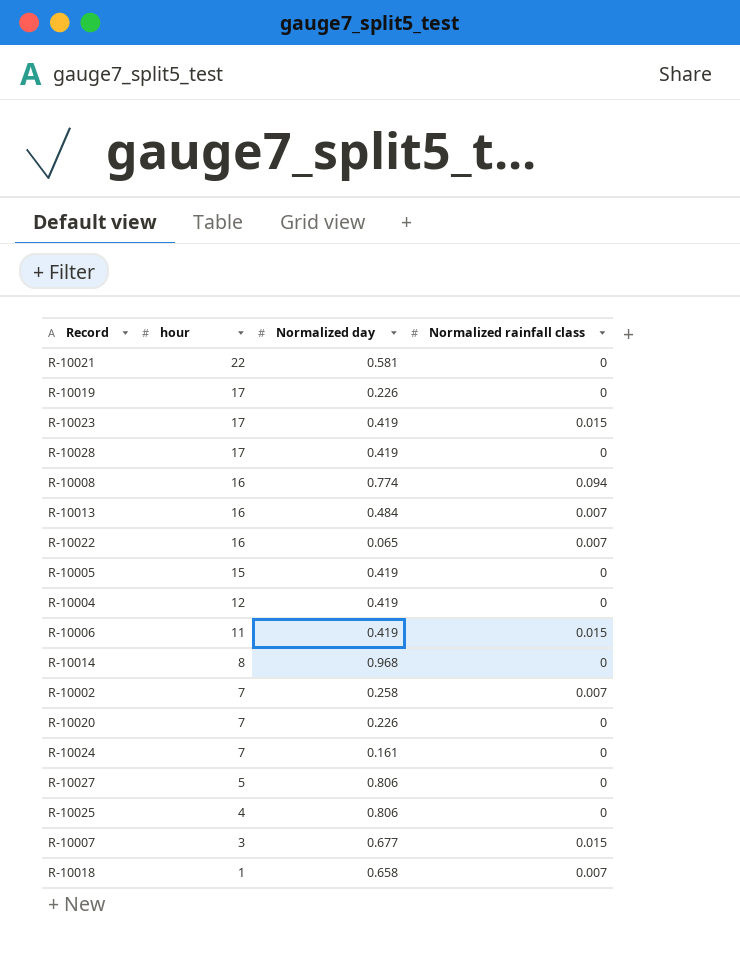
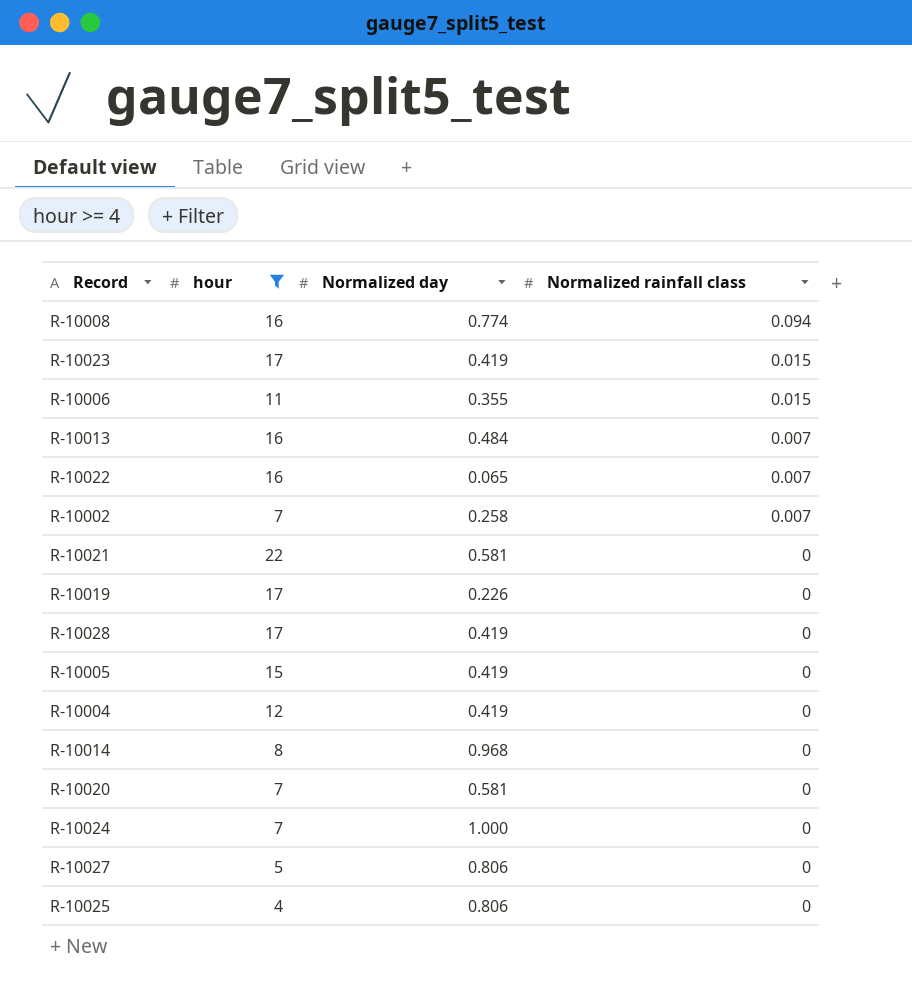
filter: none -> hour >= 4
row order: hour descending -> Normalized rainfall class descending
R-10006 | Normalized day: 0.419 -> 0.355
R-10020 | Normalized day: 0.226 -> 0.581
R-10024 | Normalized day: 0.161 -> 1.000

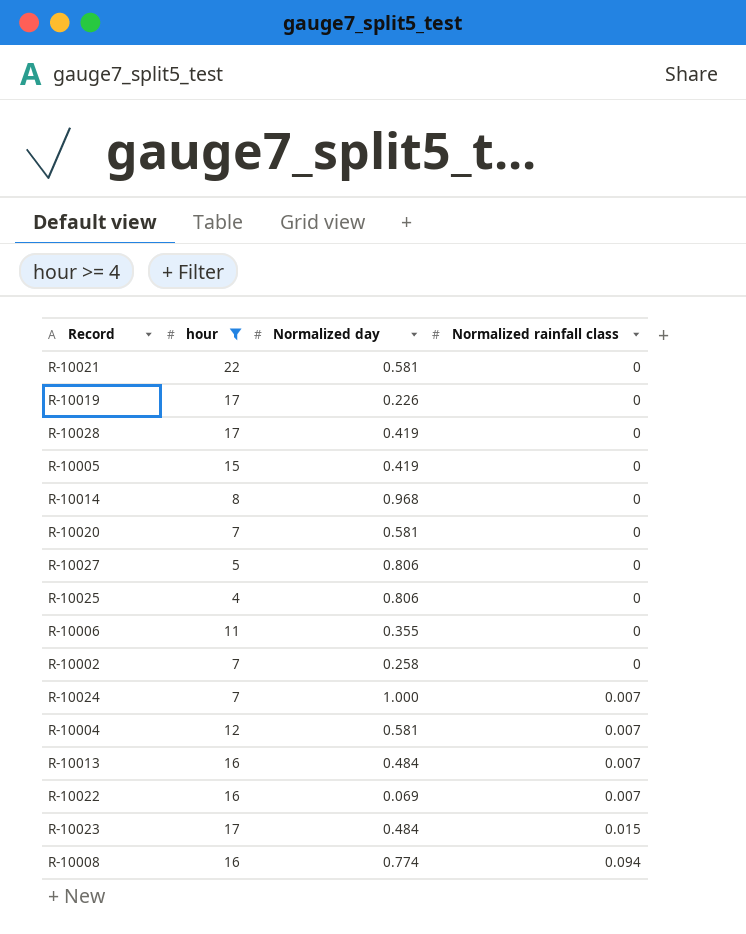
row order: Normalized rainfall class descending -> Normalized rainfall class ascending
R-10006 | Normalized rainfall class: 0.015 -> 0
R-10002 | Normalized rainfall class: 0.007 -> 0
R-10024 | Normalized rainfall class: 0 -> 0.007
R-10004 | Normalized day: 0.419 -> 0.581
R-10004 | Normalized rainfall class: 0 -> 0.007
R-10022 | Normalized day: 0.065 -> 0.069
R-10023 | Normalized day: 0.419 -> 0.484

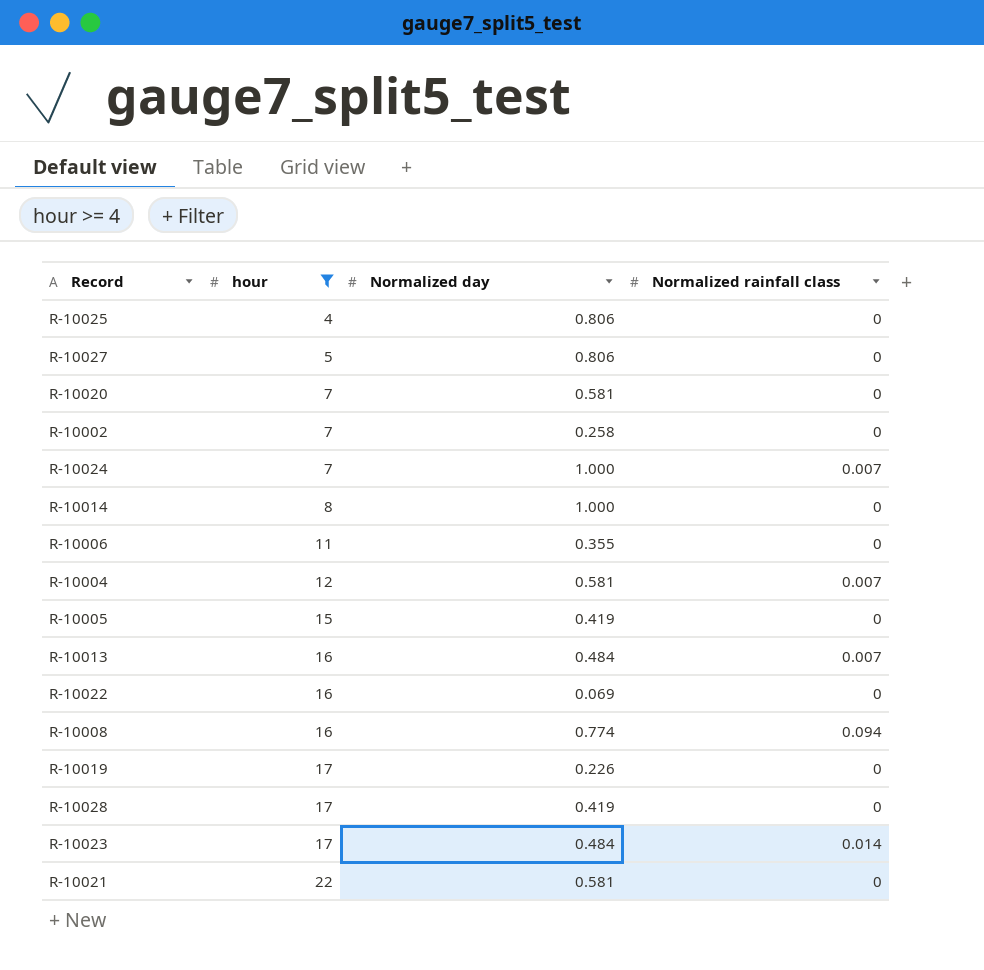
row order: Normalized rainfall class ascending -> hour ascending
R-10014 | Normalized day: 0.968 -> 1.000
R-10022 | Normalized rainfall class: 0.007 -> 0
R-10023 | Normalized rainfall class: 0.015 -> 0.014

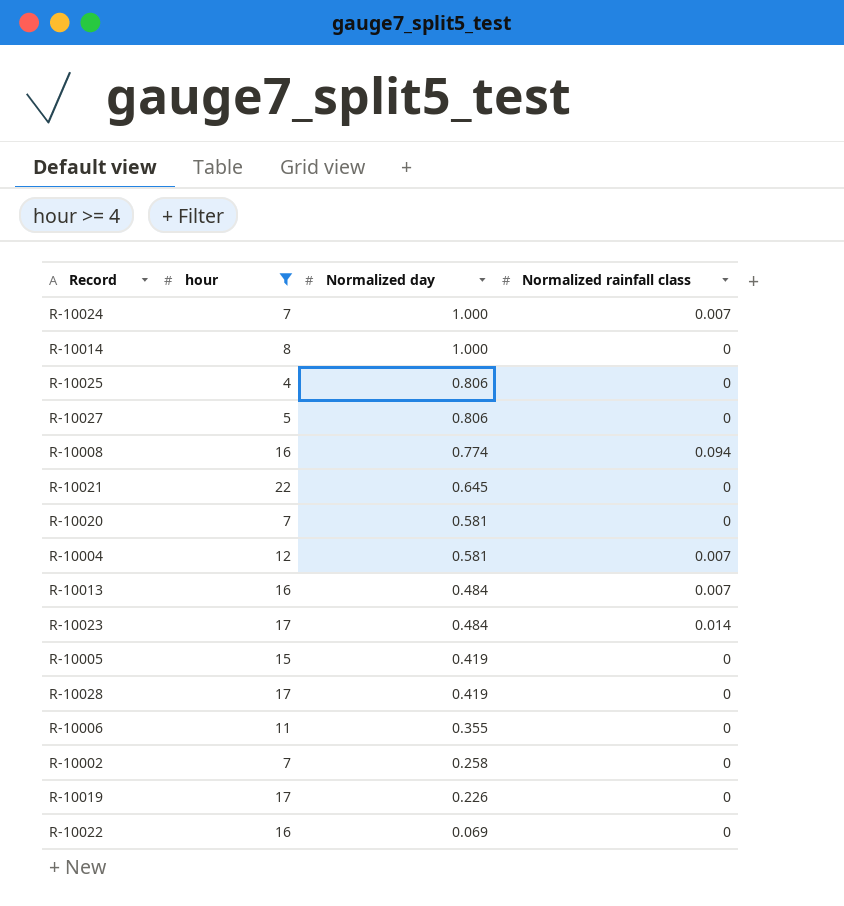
row order: hour ascending -> Normalized day descending
R-10021 | Normalized day: 0.581 -> 0.645

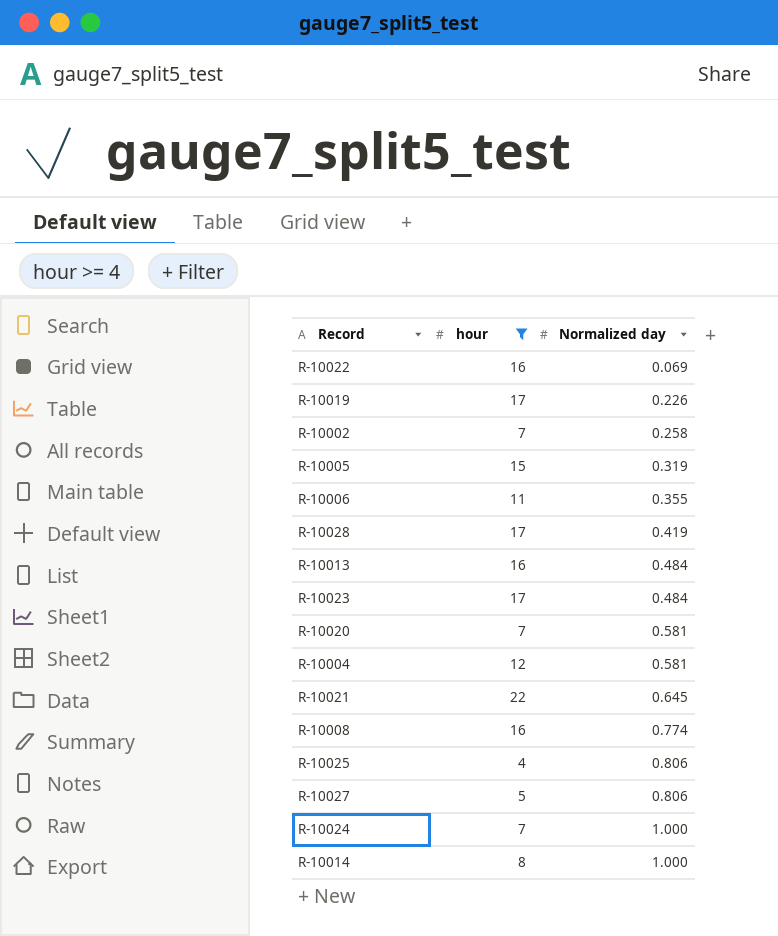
row order: Normalized day descending -> Normalized day ascending
column Normalized rainfall class | position: 4 -> none
R-10005 | Normalized day: 0.419 -> 0.319

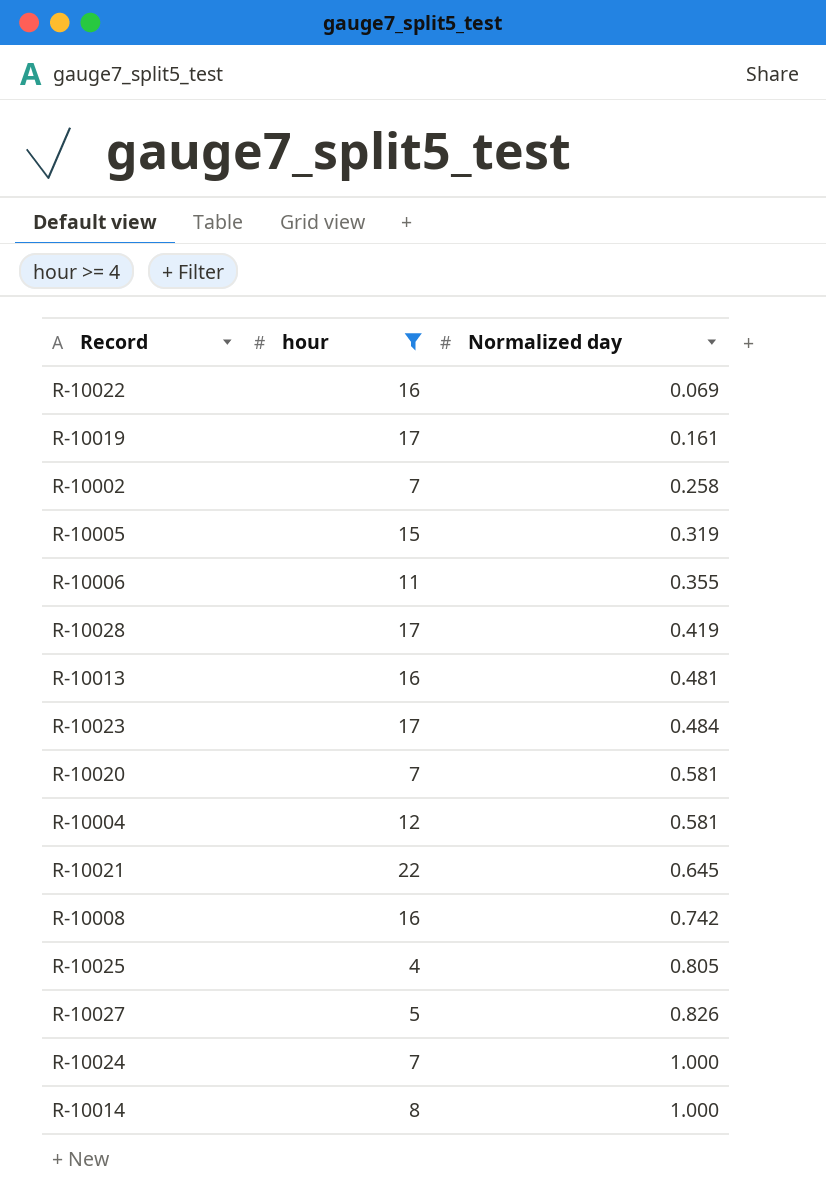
R-10019 | Normalized day: 0.226 -> 0.161
R-10013 | Normalized day: 0.484 -> 0.481
R-10008 | Normalized day: 0.774 -> 0.742
R-10025 | Normalized day: 0.806 -> 0.805
R-10027 | Normalized day: 0.806 -> 0.826

